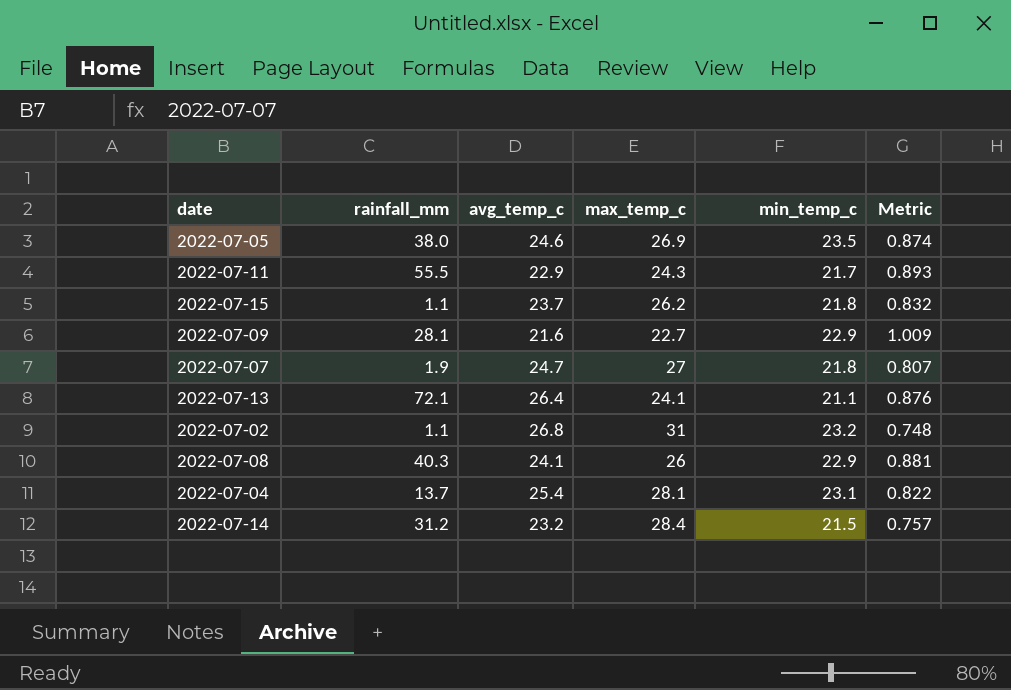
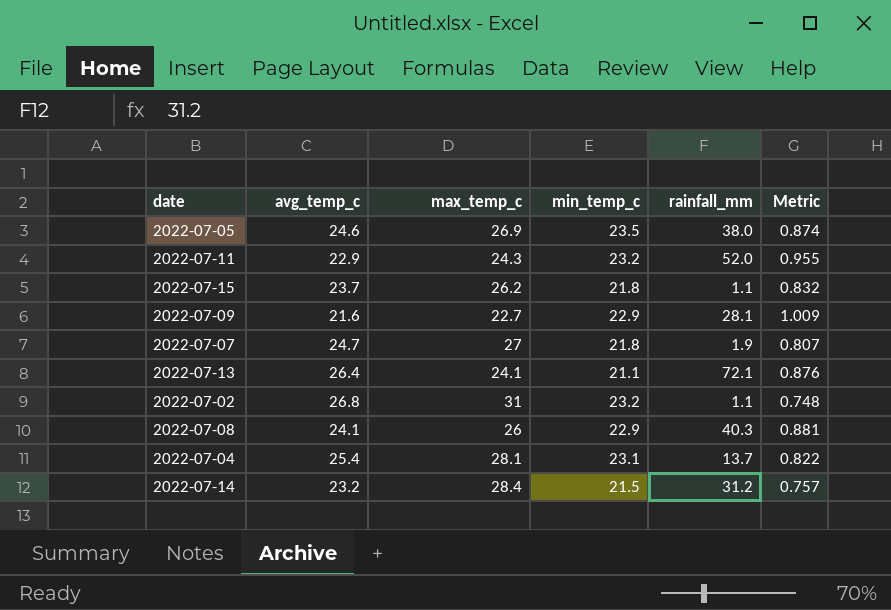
column rainfall_mm | position: 2 -> 5
2022-07-11 | min_temp_c: 21.7 -> 23.2
2022-07-11 | rainfall_mm: 55.5 -> 52.0
2022-07-11 | Metric: 0.893 -> 0.955

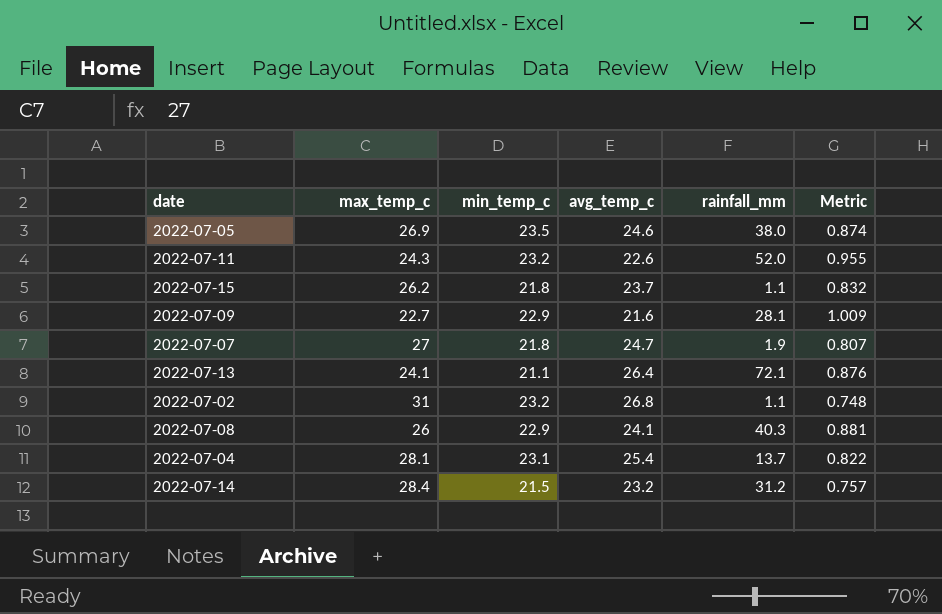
column avg_temp_c | position: 2 -> 4
2022-07-11 | avg_temp_c: 22.9 -> 22.6

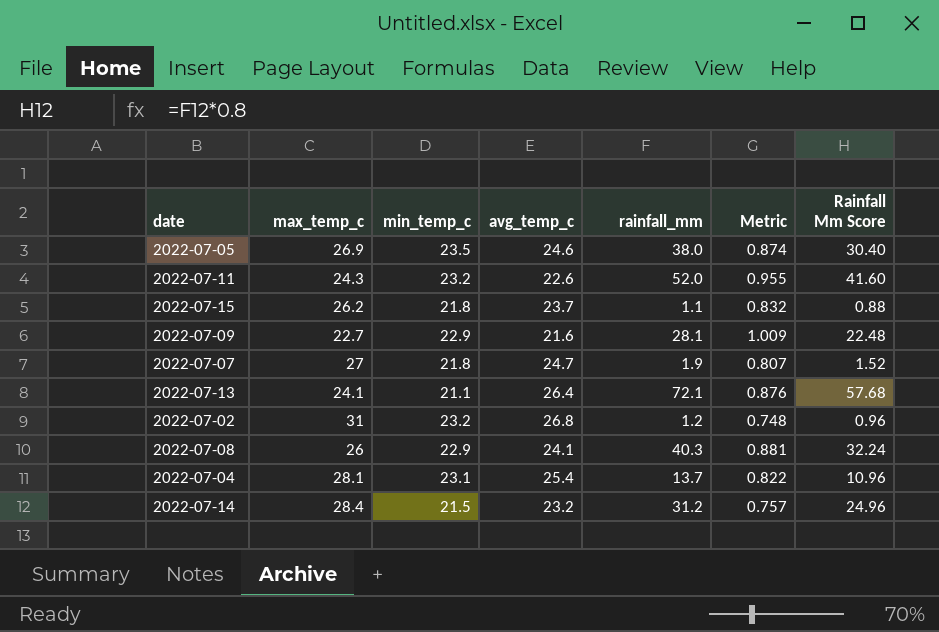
column Rainfall Mm Score | formula: none -> [rainfall_mm] * 0.8
2022-07-02 | rainfall_mm: 1.1 -> 1.2

